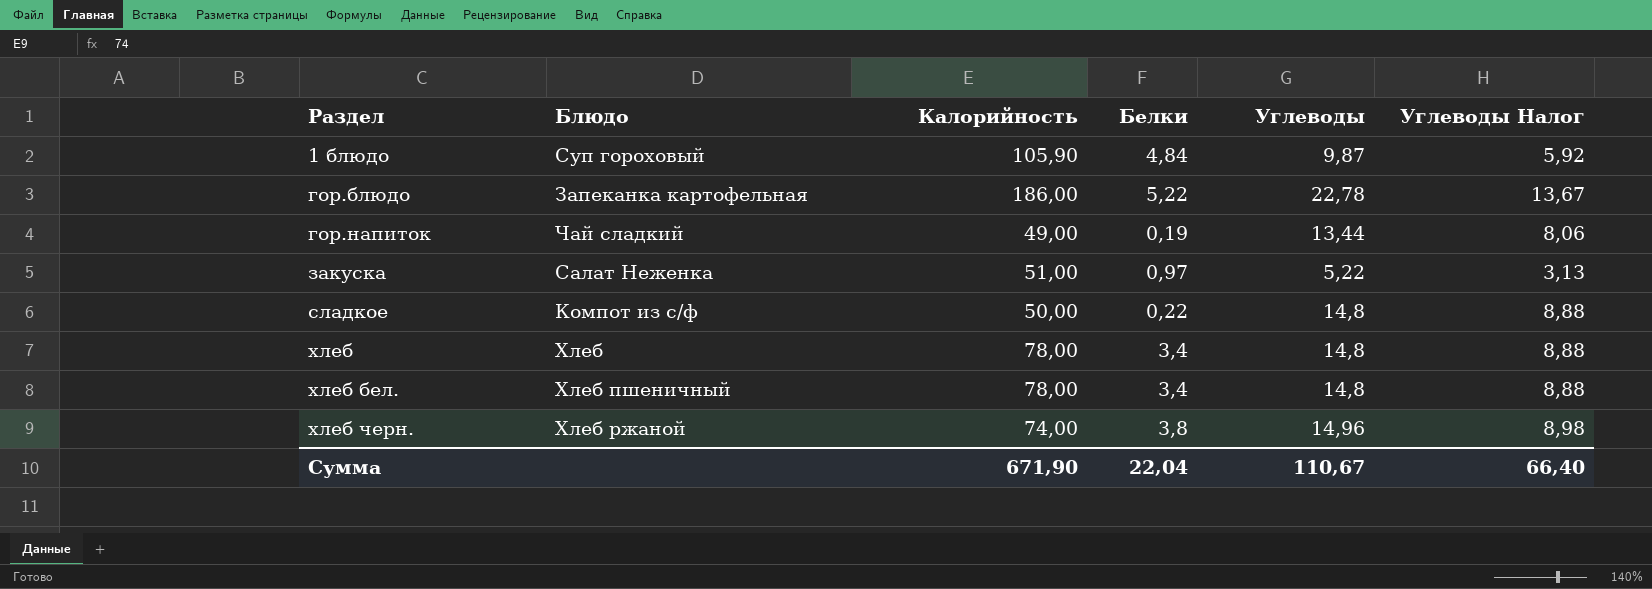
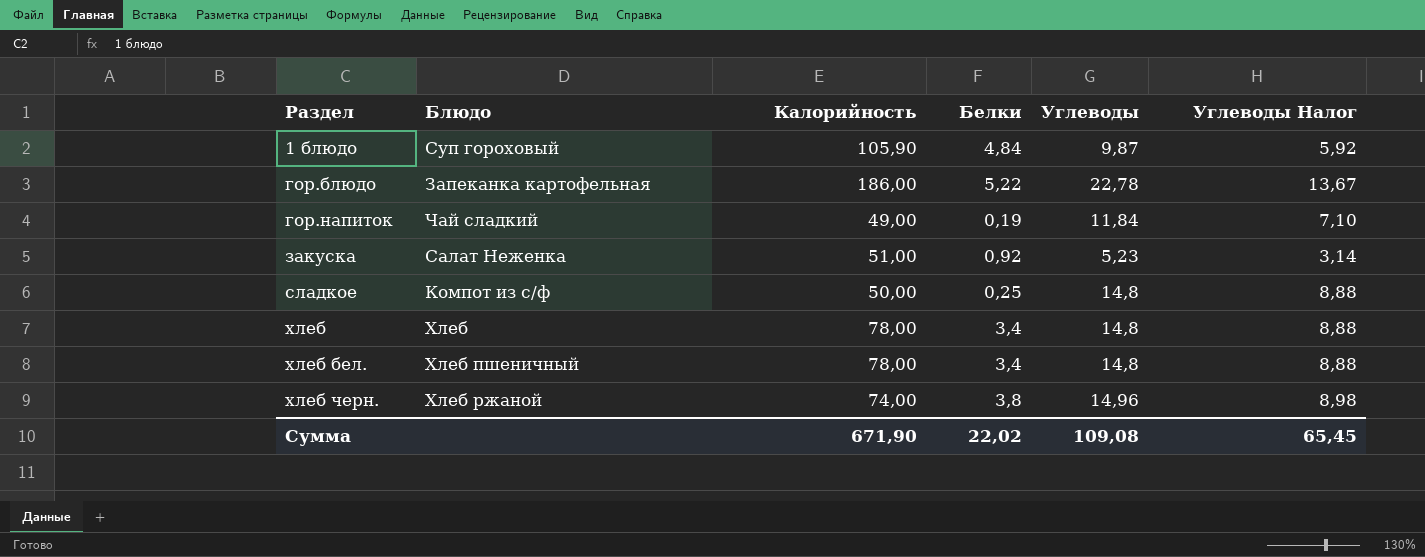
гор.напиток | Углеводы: 13,44 -> 11,84
гор.напиток | Углеводы Налог: 8,06 -> 7,10
закуска | Белки: 0,97 -> 0,92
закуска | Углеводы: 5,22 -> 5,23
закуска | Углеводы Налог: 3,13 -> 3,14
сладкое | Белки: 0,22 -> 0,25
Сумма | Белки: 22,04 -> 22,02
Сумма | Углеводы: 110,67 -> 109,08
Сумма | Углеводы Налог: 66,40 -> 65,45

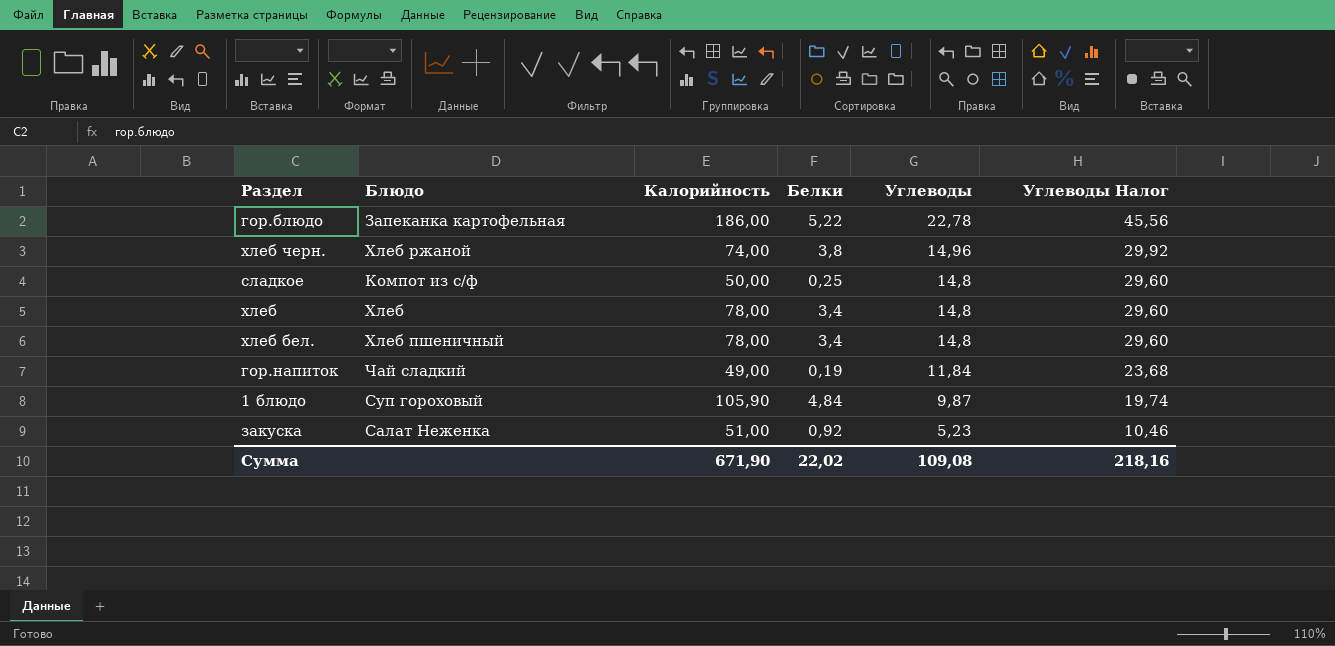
row order: Раздел ascending -> Углеводы descending
column Углеводы Налог | formula: [Углеводы] * 0,6 -> [Углеводы] * 2
Сумма | Углеводы Налог: 65,45 -> 218,16

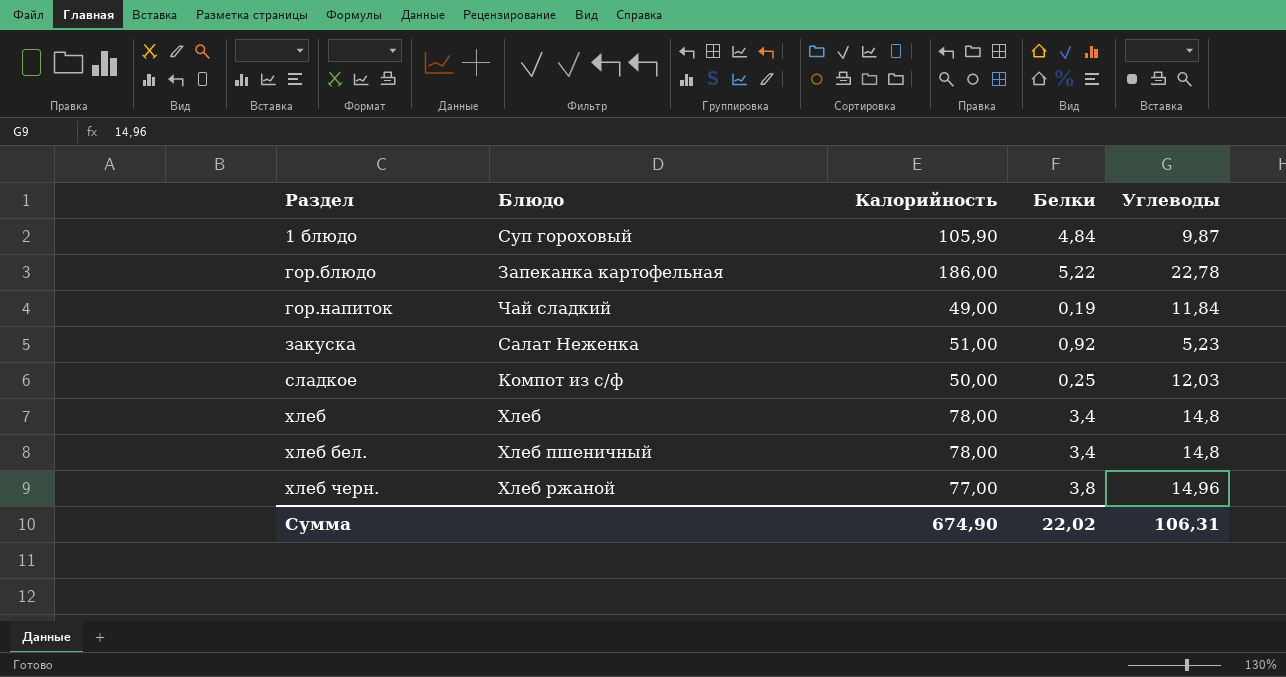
row order: Углеводы descending -> Раздел ascending
column Углеводы Налог | formula: [Углеводы] * 2 -> none
сладкое | Углеводы: 14,8 -> 12,03
хлеб черн. | Калорийность: 74,00 -> 77,00
Сумма | Калорийность: 671,90 -> 674,90
Сумма | Углеводы: 109,08 -> 106,31

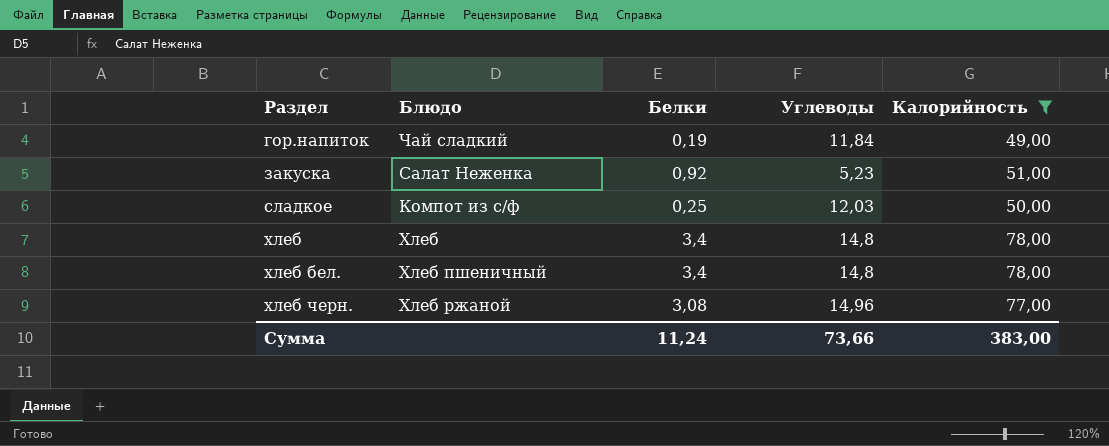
filter: none -> Калорийность <= 78,00
column Калорийность | position: 3 -> 5
хлеб черн. | Белки: 3,8 -> 3,08
Сумма | Белки: 22,02 -> 11,24
Сумма | Углеводы: 106,31 -> 73,66
Сумма | Калорийность: 674,90 -> 383,00

